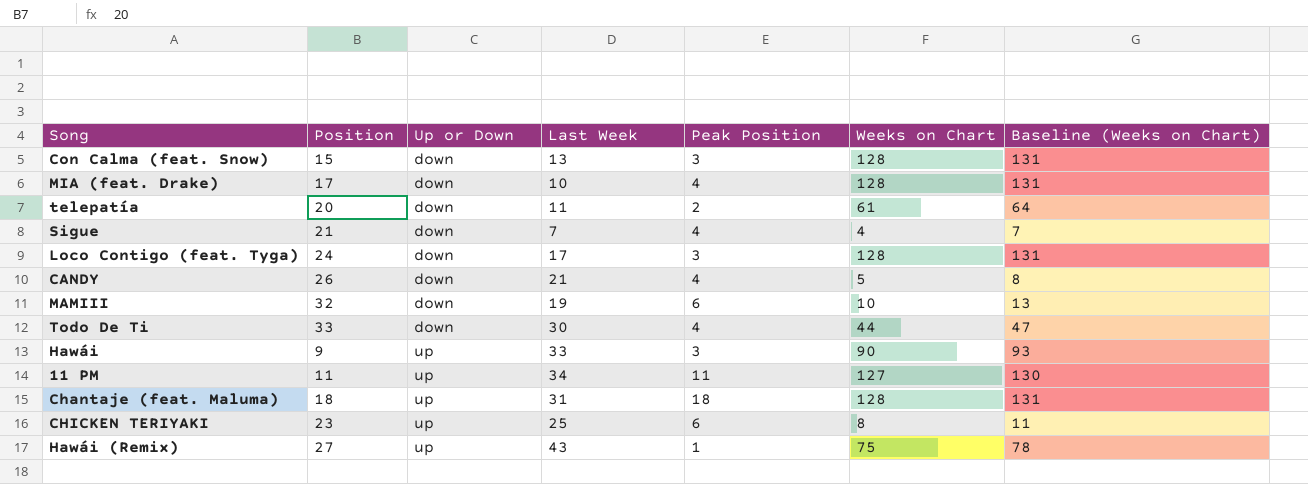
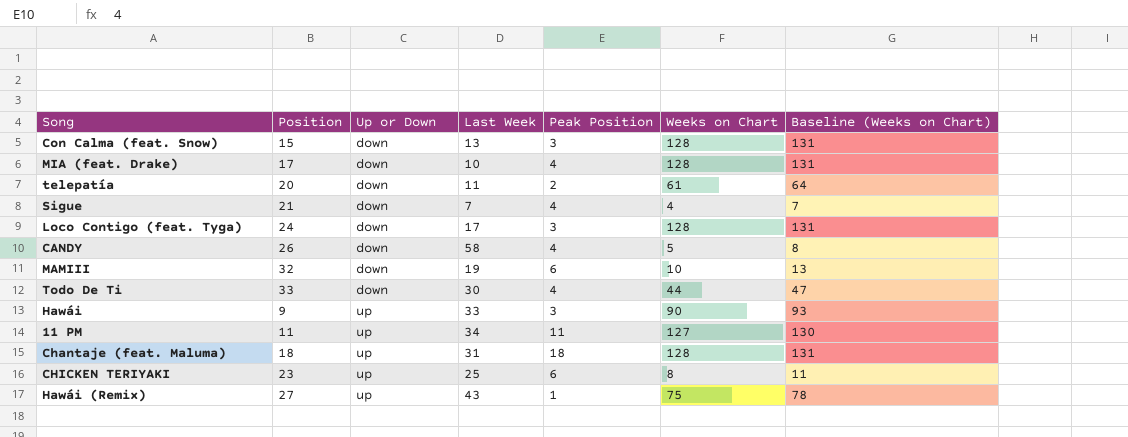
CANDY | Last Week: 21 -> 58

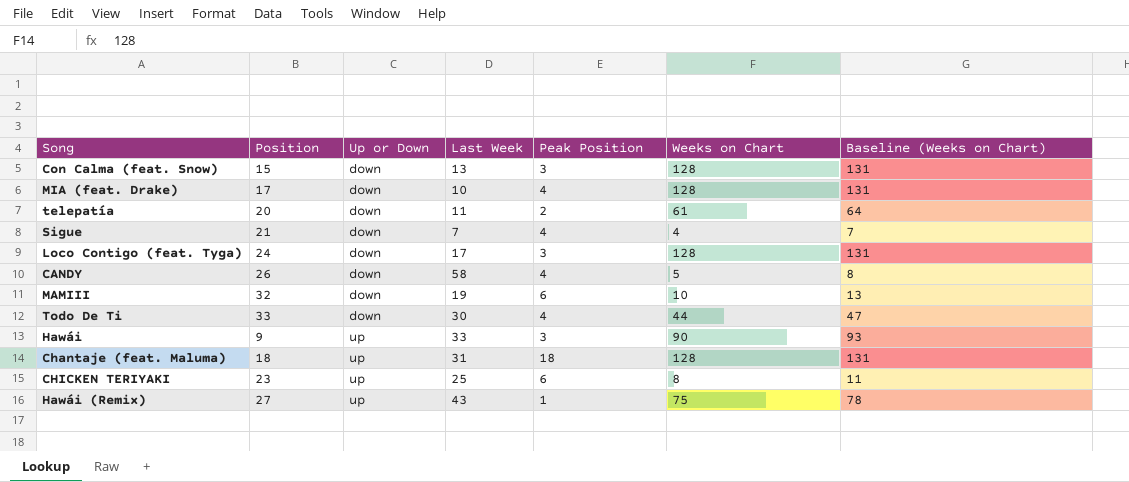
row 11 PM: 11 | up | 34 | 11 | 127 | 130 -> none

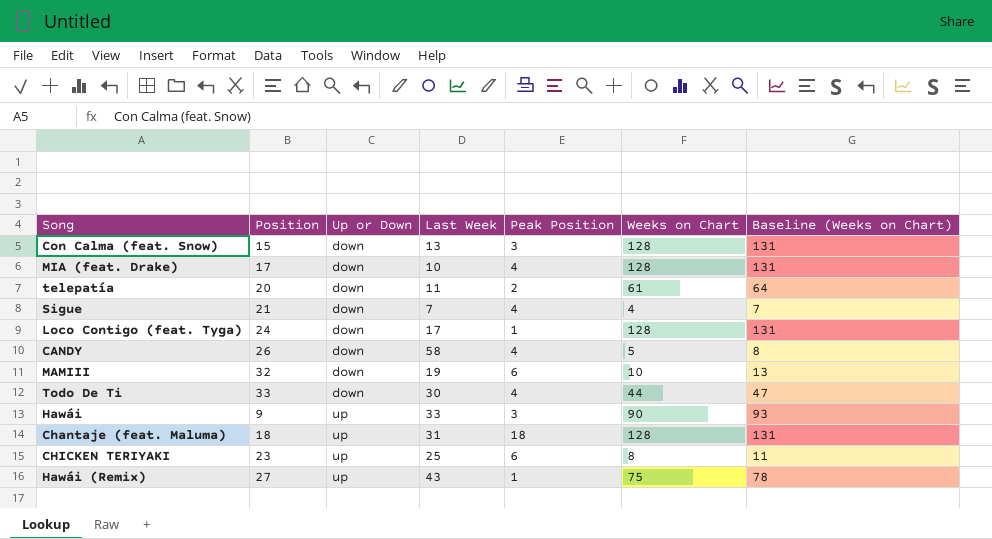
Loco Contigo (feat. Tyga) | Peak Position: 3 -> 1

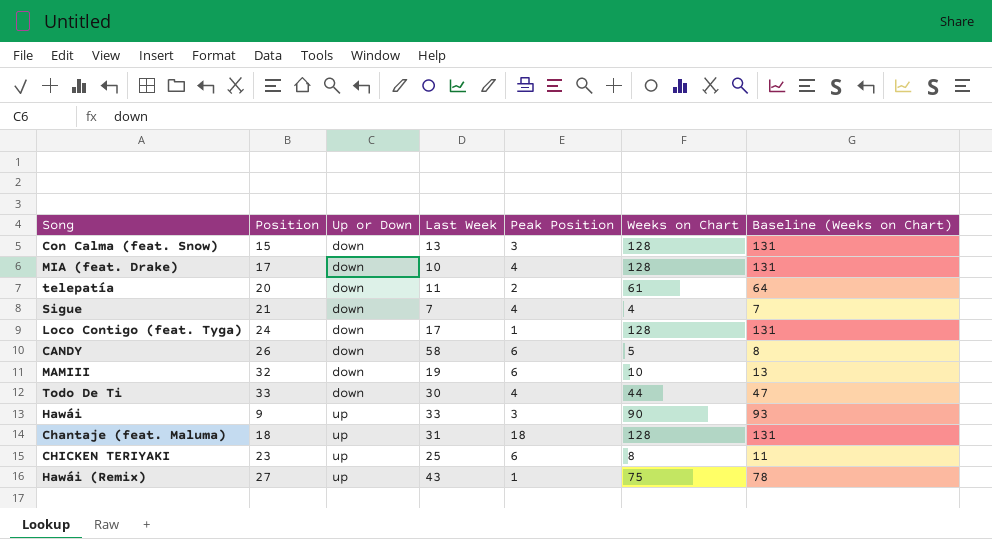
CANDY | Peak Position: 4 -> 6

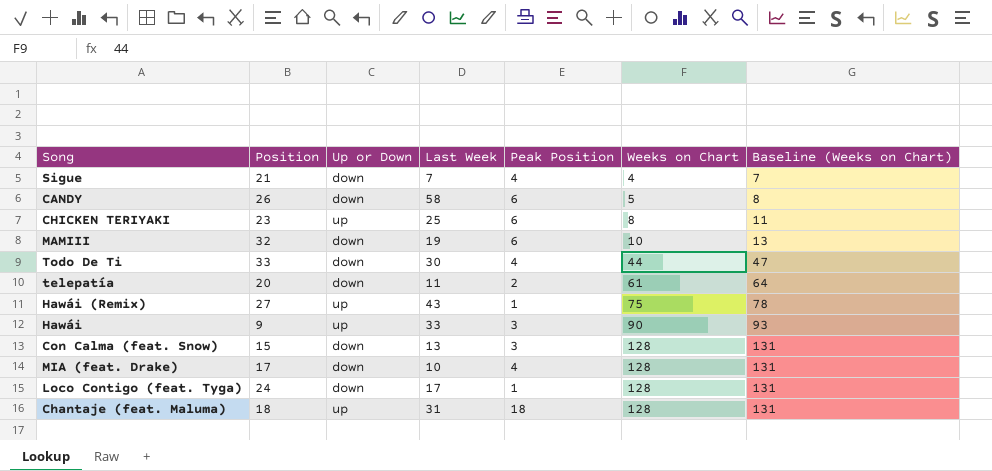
row order: Up or Down ascending -> Weeks on Chart ascending

